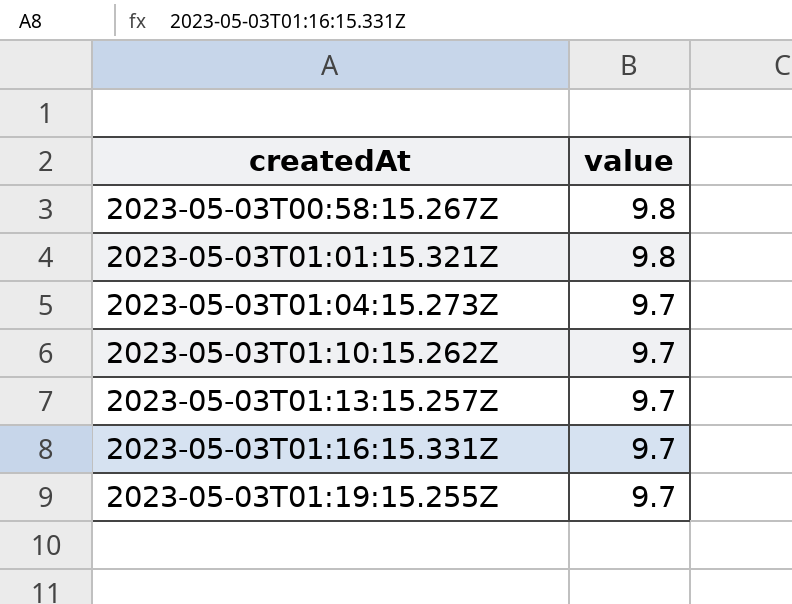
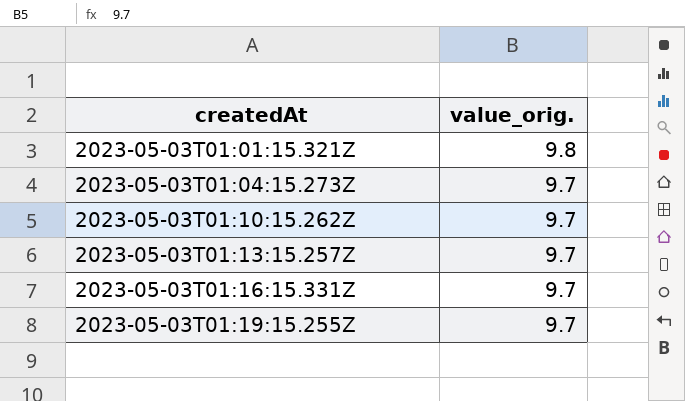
column name: value -> value_orig.
row 2023-05-03T00:58:15.267Z: 9.8 -> none

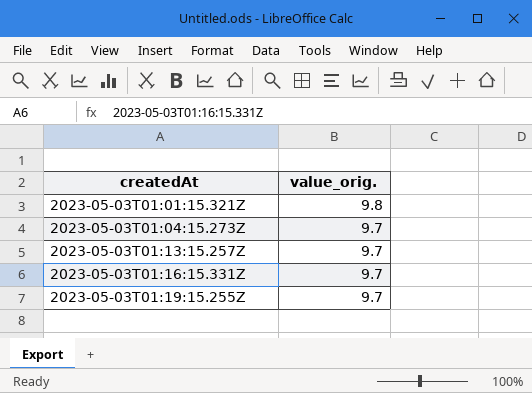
row 2023-05-03T01:10:15.262Z: 9.7 -> none

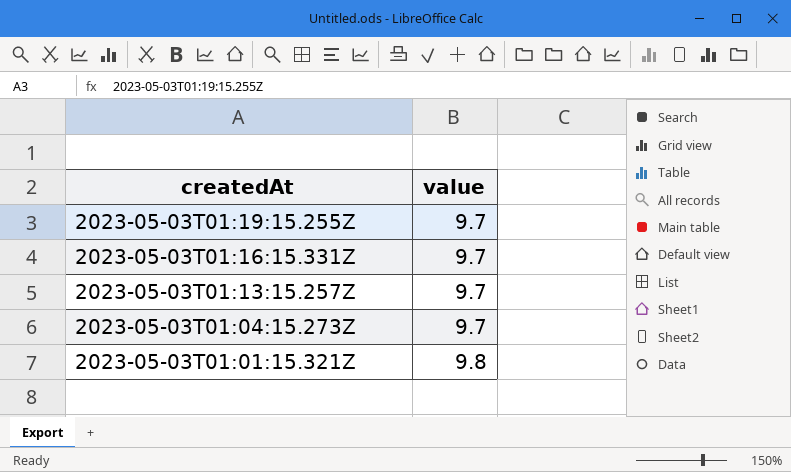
row order: createdAt ascending -> createdAt descending
column name: value_orig. -> value

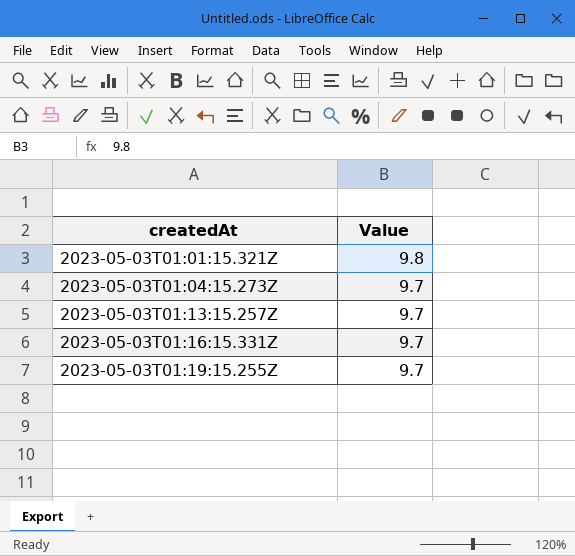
row order: createdAt descending -> createdAt ascending
column name: value -> Value

